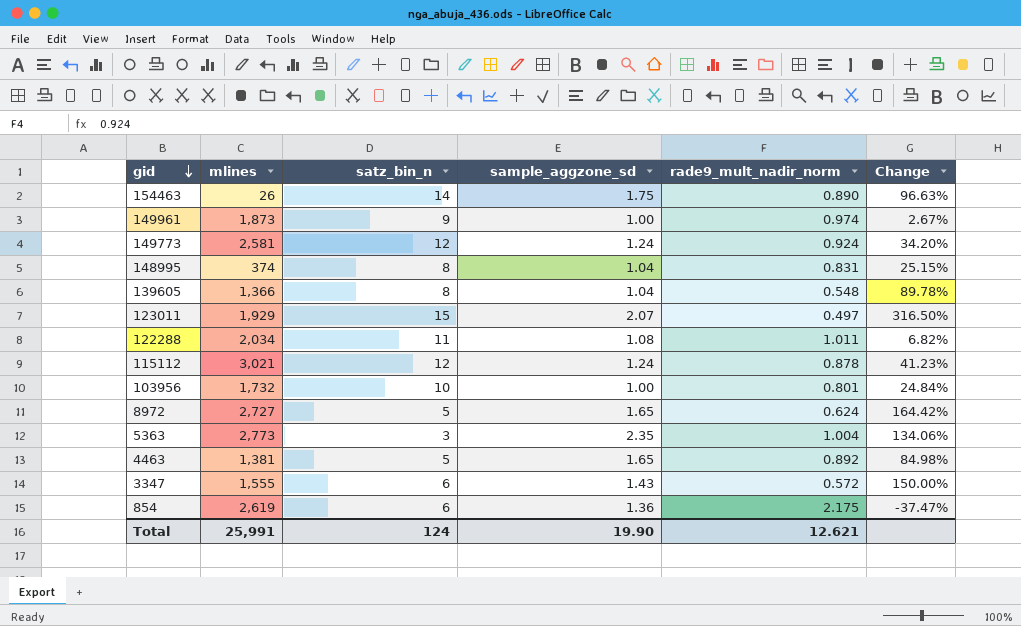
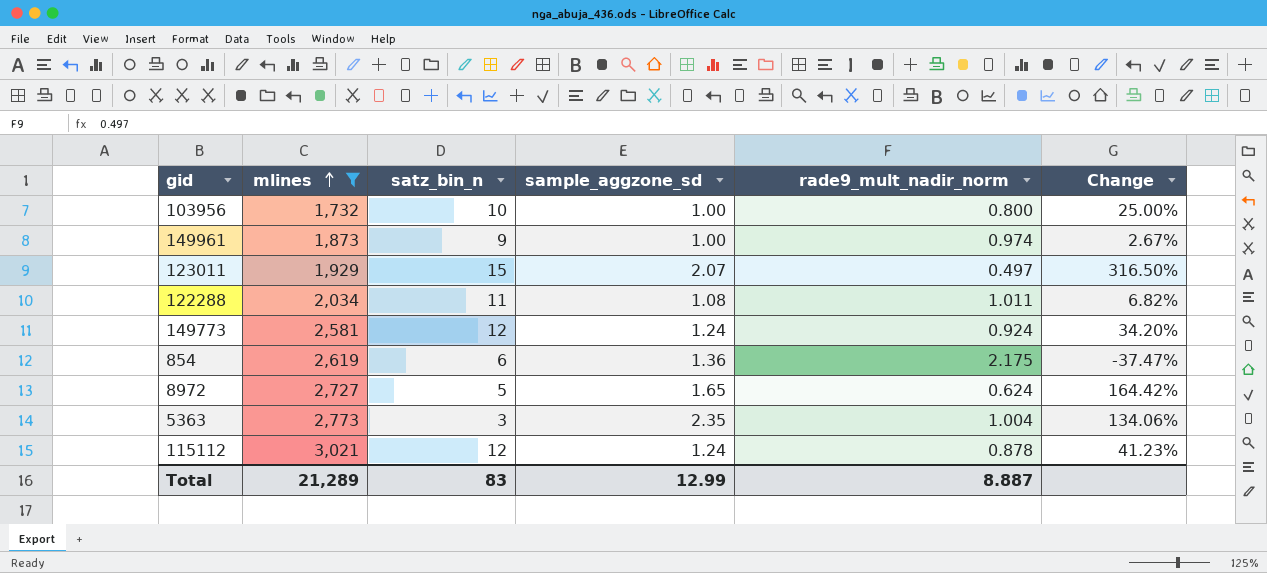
filter: none -> mlines >= 1,732
row order: gid descending -> mlines ascending
103956 | rade9_mult_nadir_norm: 0.801 -> 0.800
103956 | Change: 24.84% -> 25.00%
Total | mlines: 25,991 -> 21,289
Total | satz_bin_n: 124 -> 83
Total | sample_aggzone_sd: 19.90 -> 12.99
Total | rade9_mult_nadir_norm: 12.621 -> 8.887

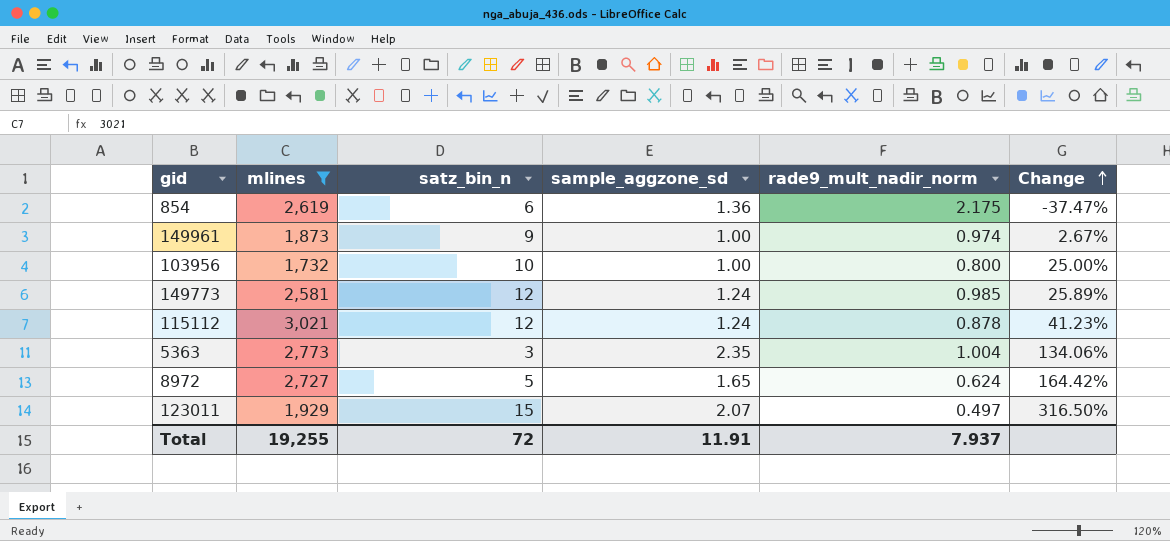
row order: mlines ascending -> Change ascending
row 122288: 2,034 | 11 | 1.08 | 1.011 | 6.82% -> none
149773 | rade9_mult_nadir_norm: 0.924 -> 0.985
149773 | Change: 34.20% -> 25.89%
Total | mlines: 21,289 -> 19,255
Total | satz_bin_n: 83 -> 72
Total | sample_aggzone_sd: 12.99 -> 11.91
Total | rade9_mult_nadir_norm: 8.887 -> 7.937

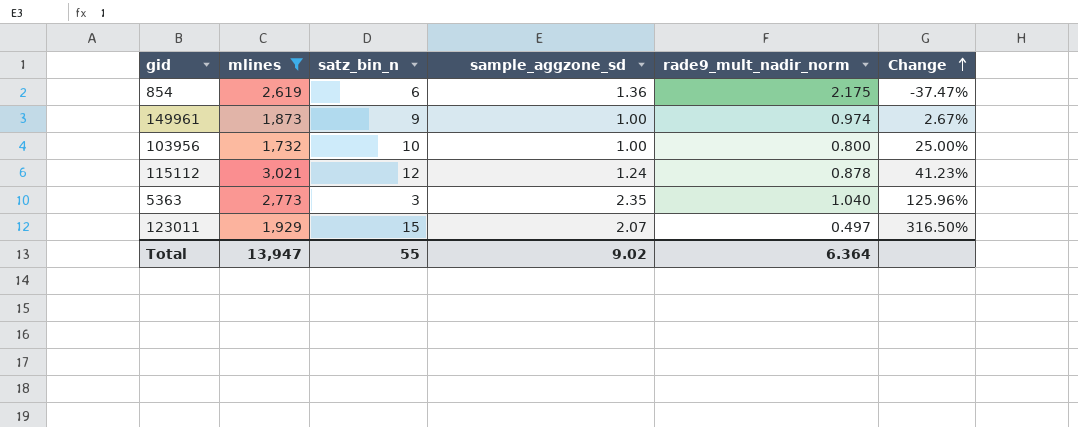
row 149773: 2,581 | 12 | 1.24 | 0.985 | 25.89% -> none
row 8972: 2,727 | 5 | 1.65 | 0.624 | 164.42% -> none
5363 | rade9_mult_nadir_norm: 1.004 -> 1.040
5363 | Change: 134.06% -> 125.96%
Total | mlines: 19,255 -> 13,947
Total | satz_bin_n: 72 -> 55
Total | sample_aggzone_sd: 11.91 -> 9.02
Total | rade9_mult_nadir_norm: 7.937 -> 6.364

